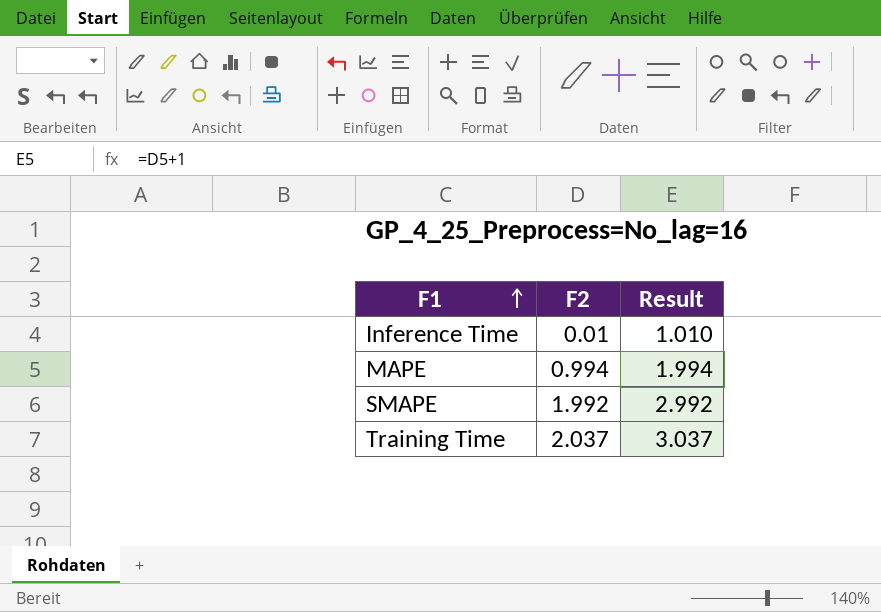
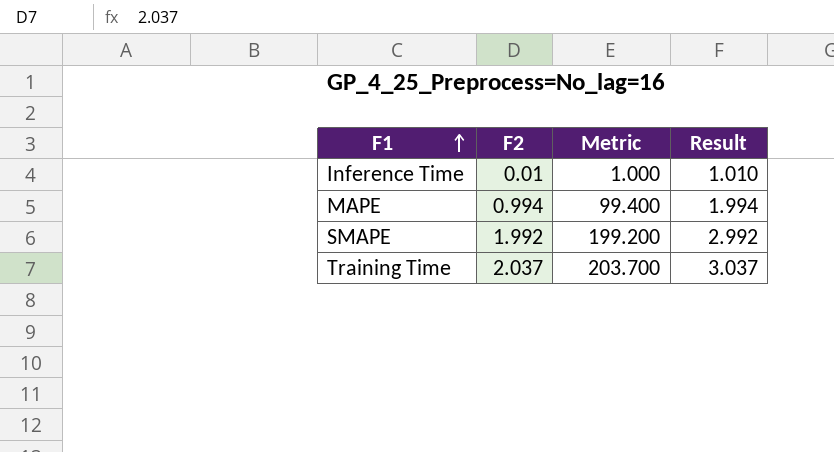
column Metric | formula: none -> [F2] * 100

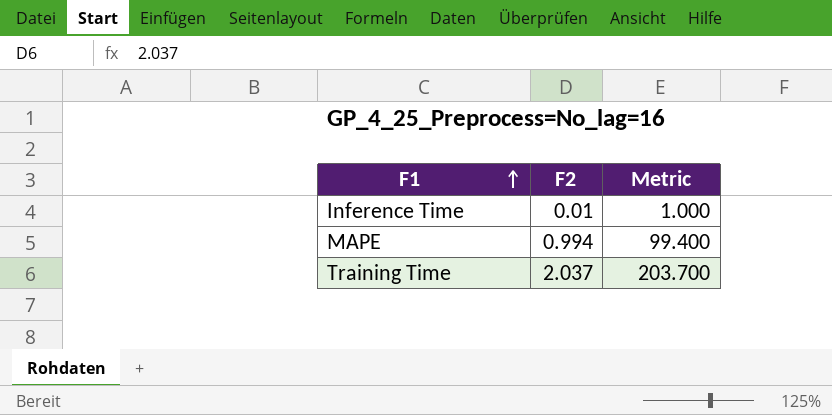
column Result | formula: [F2] + 1 -> none
row SMAPE: 1.992 | 199.200 | 2.992 -> none

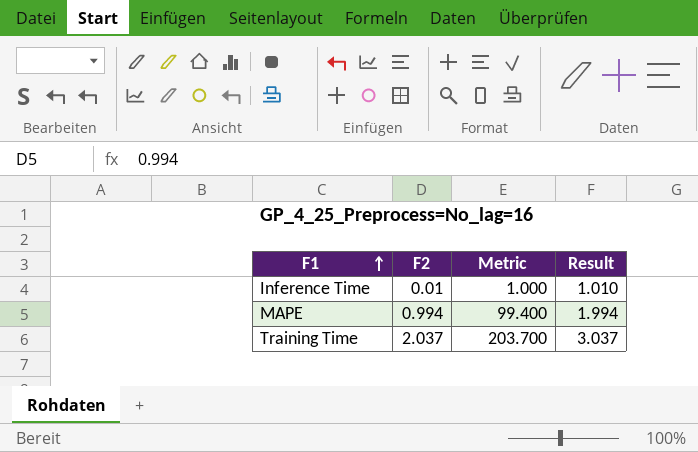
column Result | formula: none -> [F2] + 1

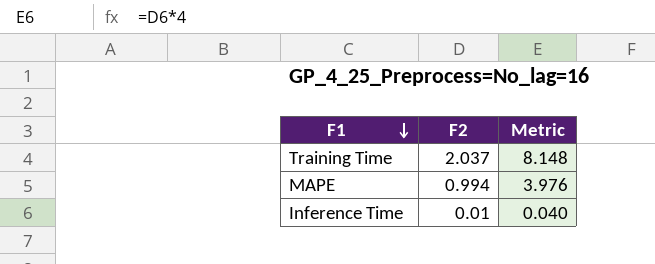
row order: F1 ascending -> F1 descending
column Result | formula: [F2] + 1 -> none
column Metric | formula: [F2] * 100 -> [F2] * 4

